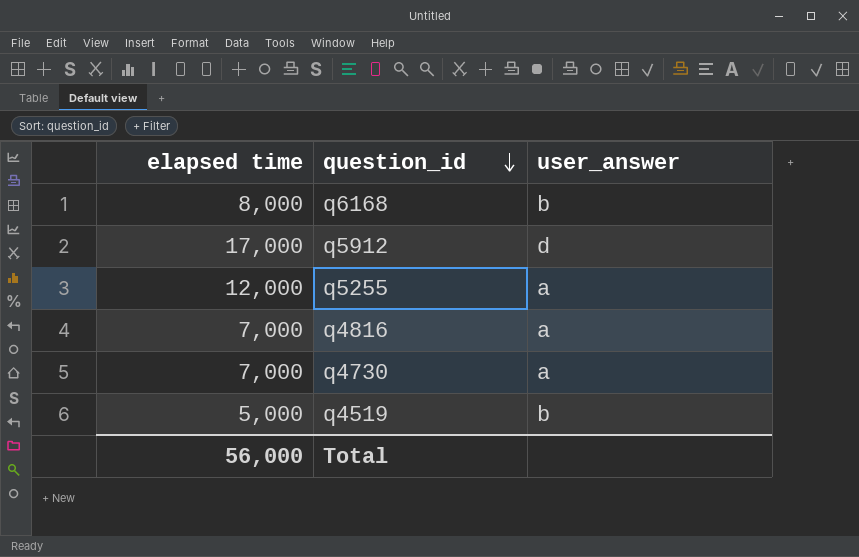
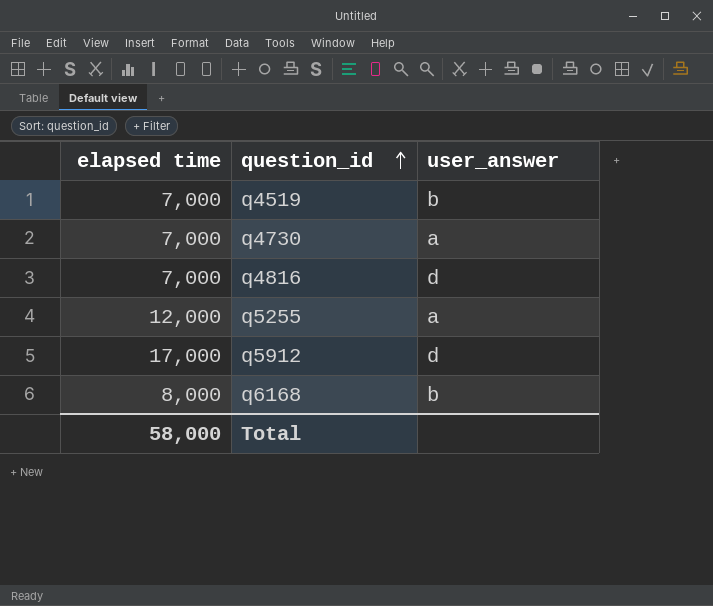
row order: question_id descending -> question_id ascending
q4519 | elapsed time: 5,000 -> 7,000
q4816 | user_answer: a -> d
Total | elapsed time: 56,000 -> 58,000

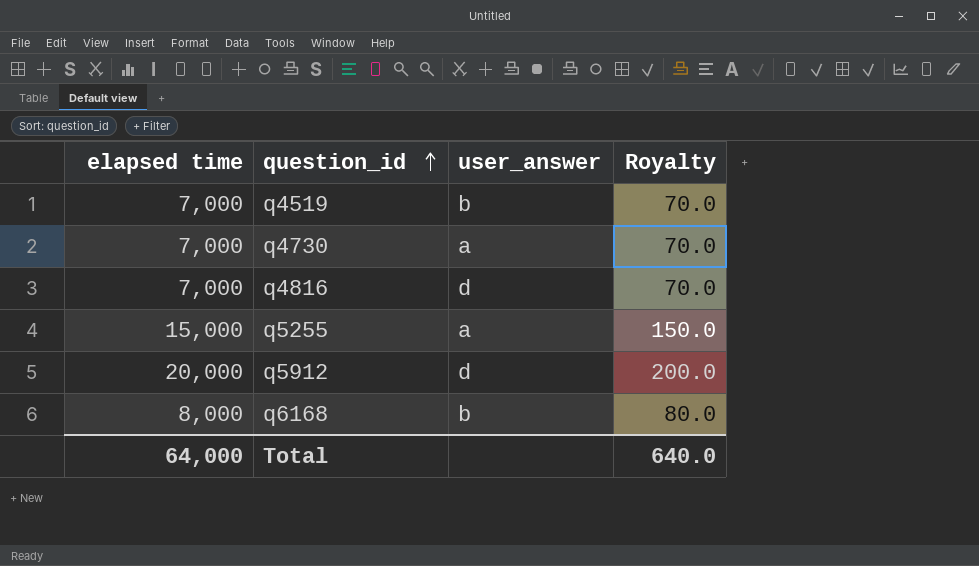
column Royalty | formula: none -> [elapsed time] * 0.01
q5255 | elapsed time: 12,000 -> 15,000
q5912 | elapsed time: 17,000 -> 20,000
Total | elapsed time: 58,000 -> 64,000

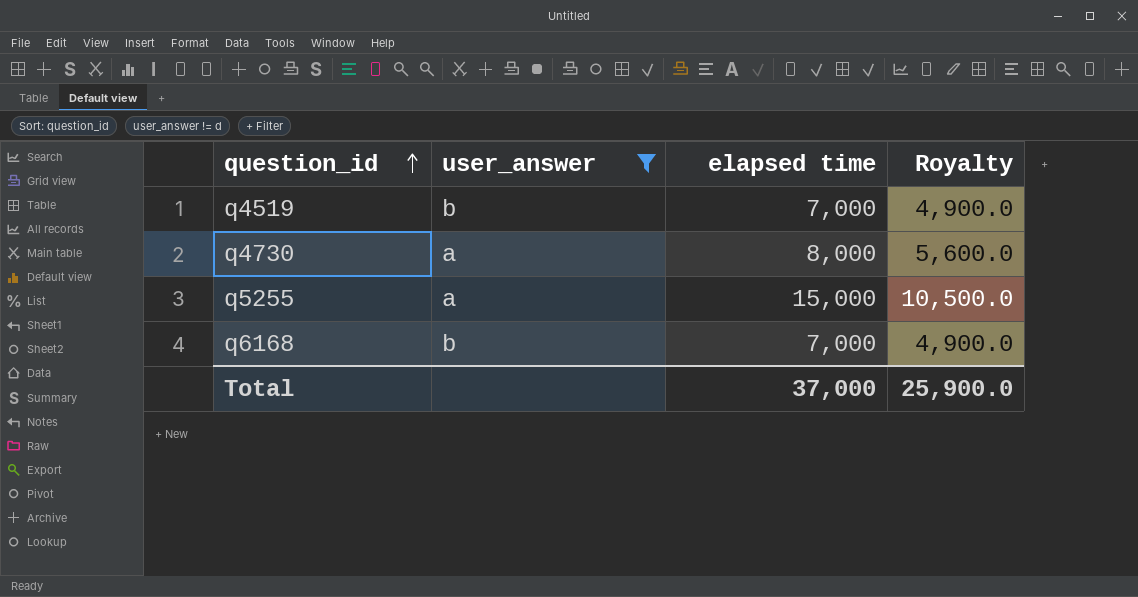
filter: none -> user_answer != d
column elapsed time | position: 1 -> 3
column Royalty | formula: [elapsed time] * 0.01 -> [elapsed time] * 0.7
q4730 | elapsed time: 7,000 -> 8,000
q6168 | elapsed time: 8,000 -> 7,000
Total | elapsed time: 64,000 -> 37,000
Total | Royalty: 640.0 -> 25,900.0

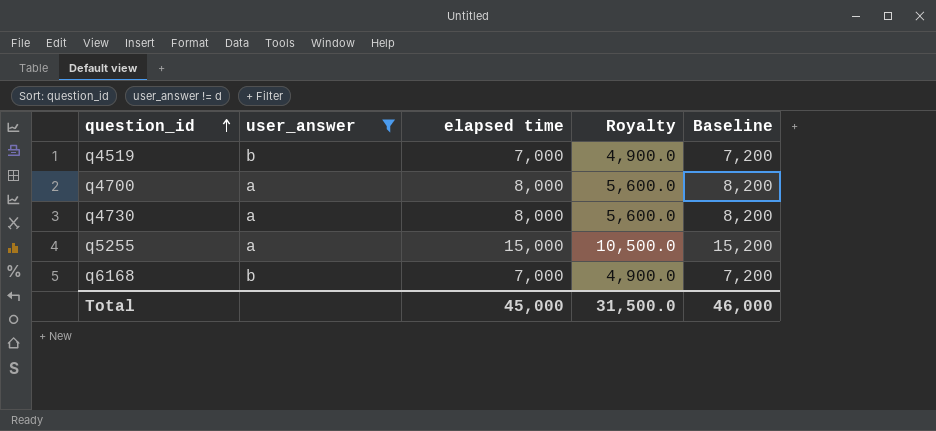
column Baseline | formula: none -> [elapsed time] + 200
row q4700: none -> a | 8,000 | 5,600.0 | 8,200
Total | elapsed time: 37,000 -> 45,000
Total | Royalty: 25,900.0 -> 31,500.0

